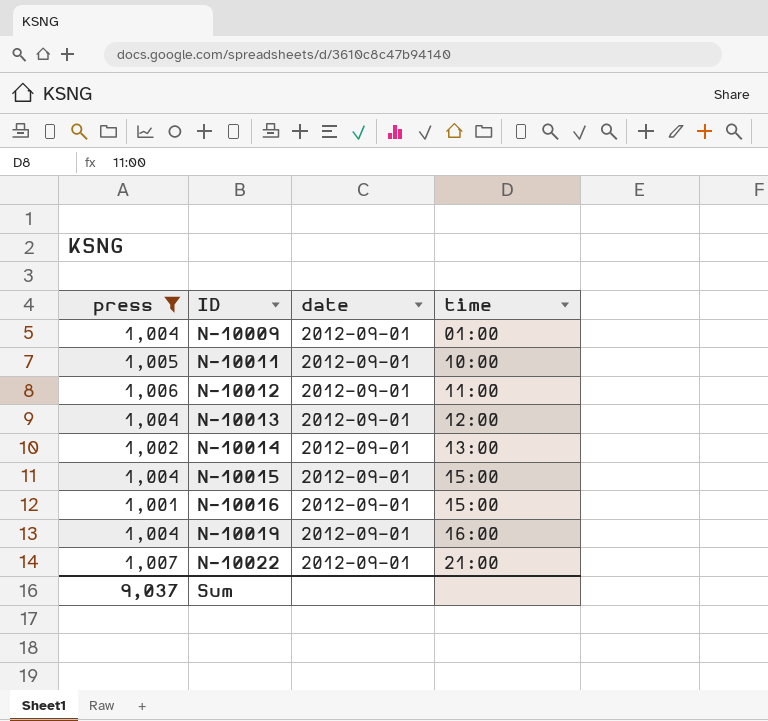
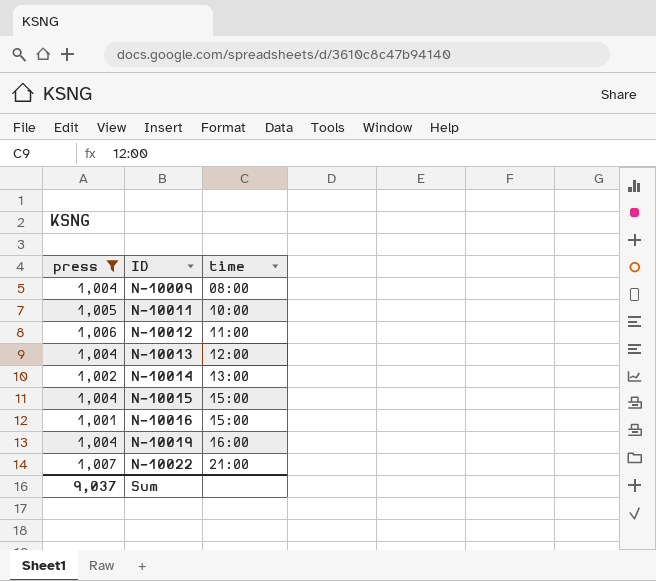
column date | position: 3 -> none
N-10009 | time: 01:00 -> 08:00

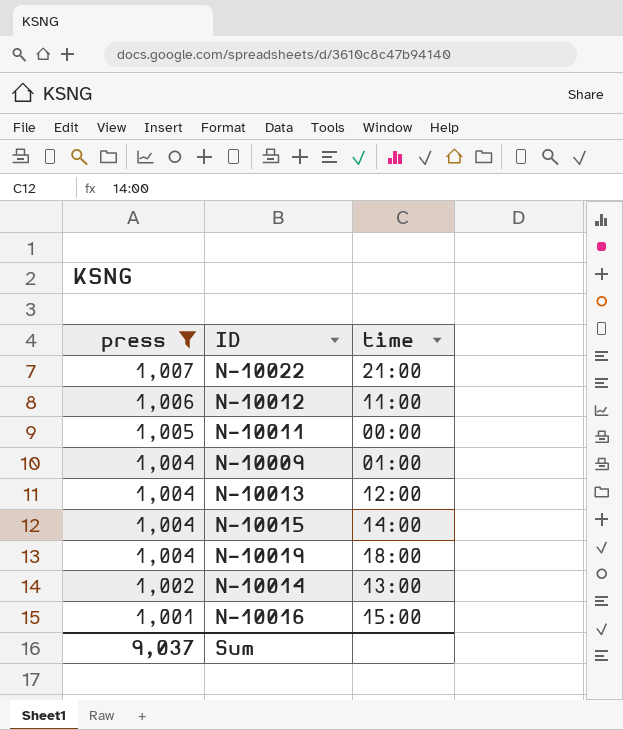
row order: ID ascending -> press descending
N-10011 | time: 10:00 -> 00:00
N-10009 | time: 08:00 -> 01:00
N-10015 | time: 15:00 -> 14:00
N-10019 | time: 16:00 -> 18:00

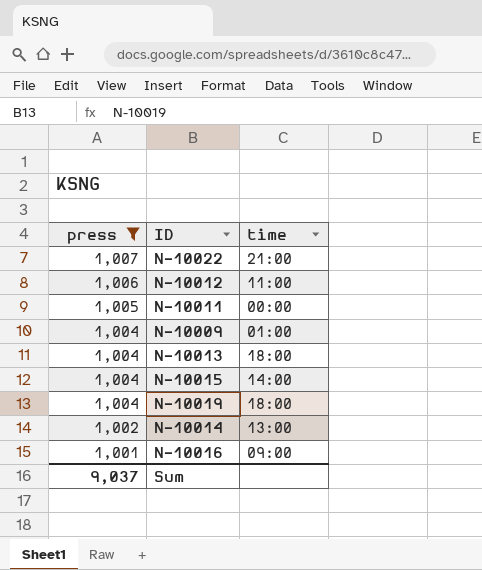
N-10013 | time: 12:00 -> 18:00
N-10016 | time: 15:00 -> 09:00

